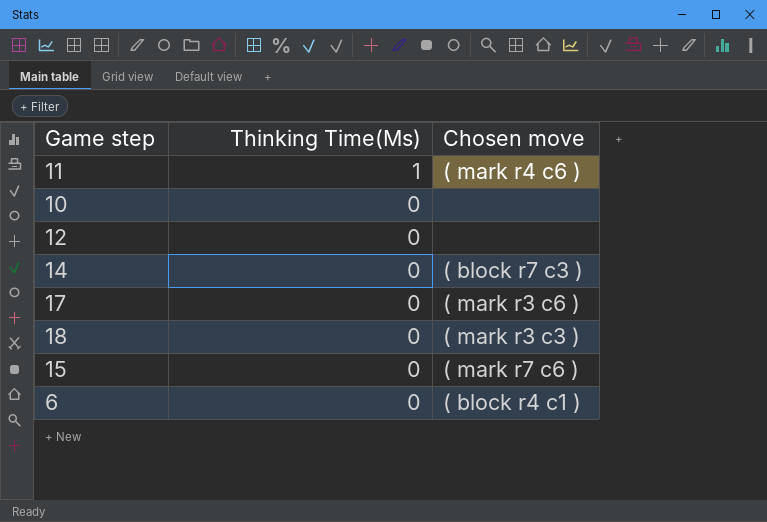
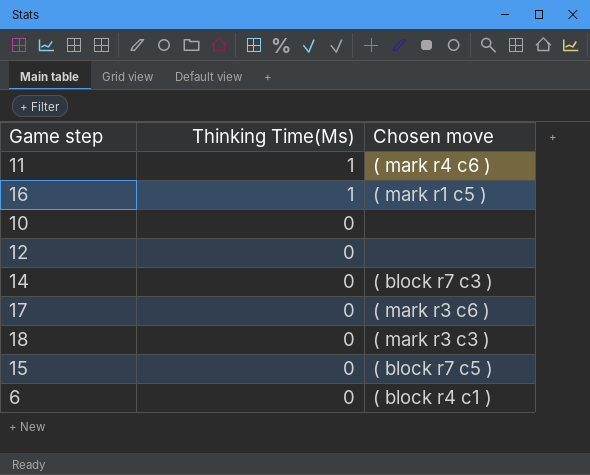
row 16: none -> 1 | ( mark r1 c5 )
15 | Chosen move: ( mark r7 c6 ) -> ( block r7 c5 )

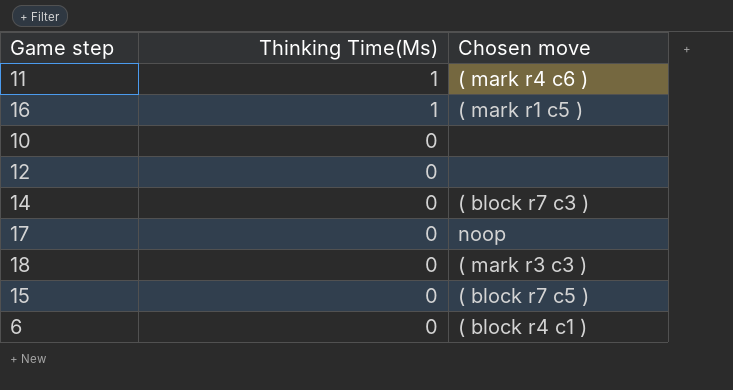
17 | Chosen move: ( mark r3 c6 ) -> noop

